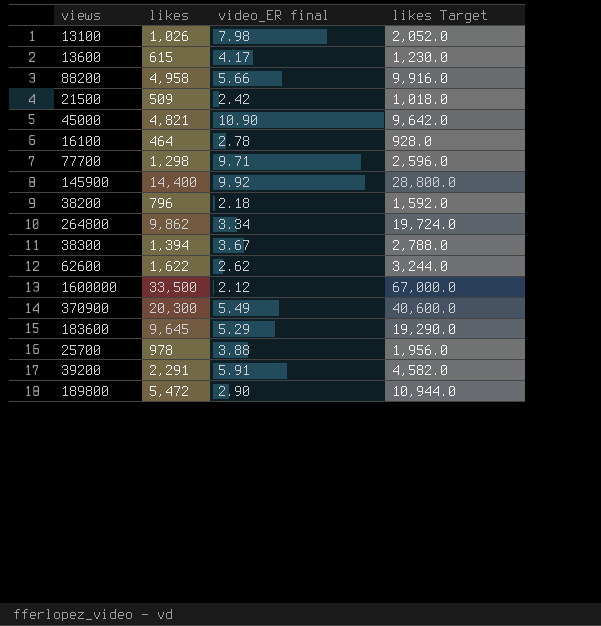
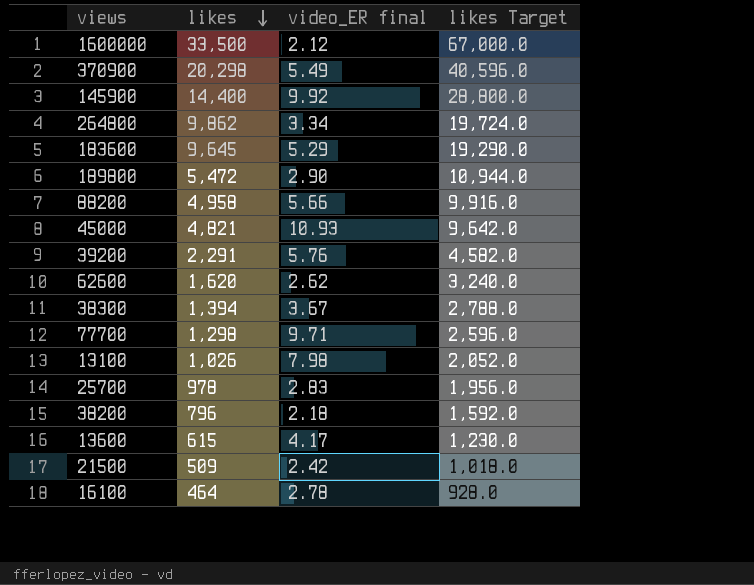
row order: none -> likes descending
370900 | likes: 20,300 -> 20,298
370900 | likes Target: 40,600.0 -> 40,596.0
45000 | video_ER final: 10.90 -> 10.93
39200 | video_ER final: 5.91 -> 5.76
62600 | likes: 1,622 -> 1,620
62600 | likes Target: 3,244.0 -> 3,240.0
25700 | video_ER final: 3.88 -> 2.83

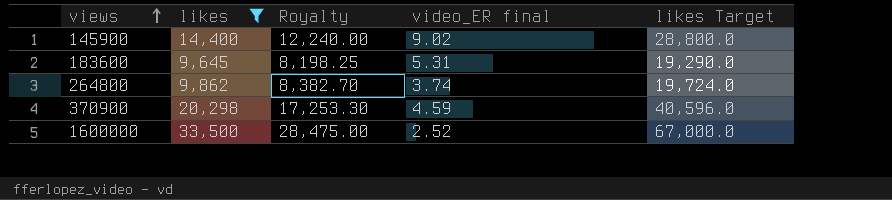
filter: none -> likes >= 9,645
row order: likes descending -> views ascending
column Royalty | formula: none -> [likes] * 0.85
145900 | video_ER final: 9.92 -> 9.02
183600 | video_ER final: 5.29 -> 5.31
264800 | video_ER final: 3.34 -> 3.74
370900 | video_ER final: 5.49 -> 4.59
1600000 | video_ER final: 2.12 -> 2.52

